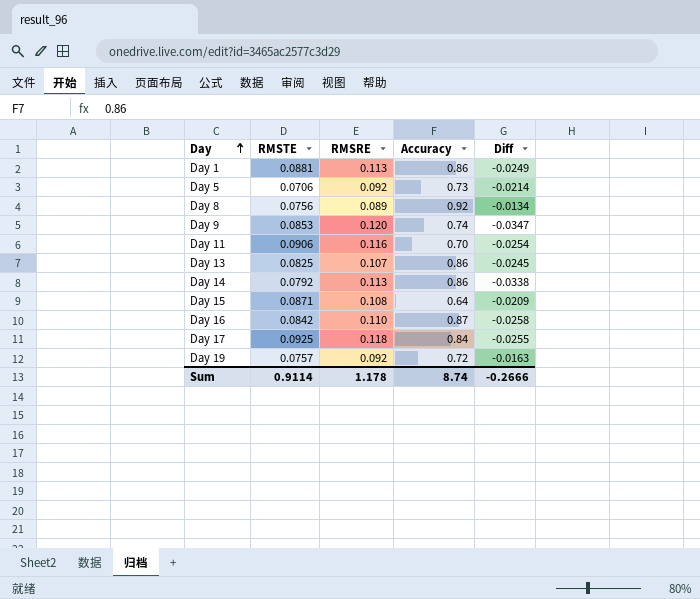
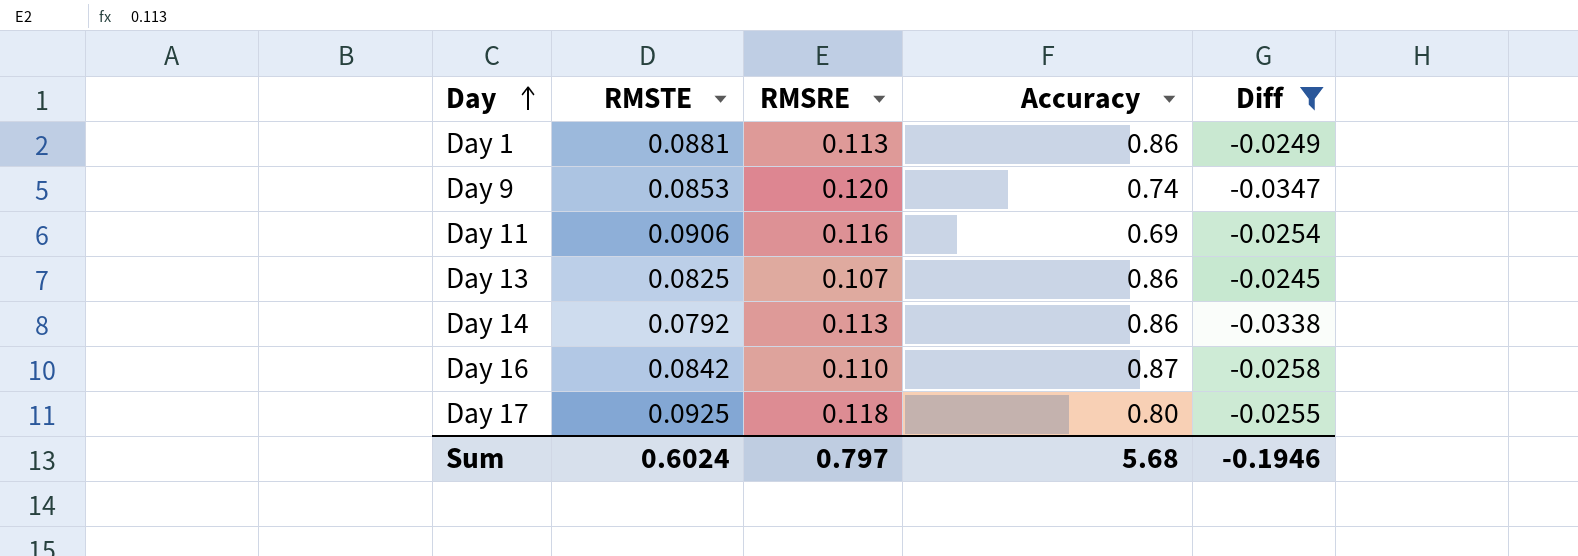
filter: none -> Diff <= -0.0245
Day 11 | Accuracy: 0.70 -> 0.69
Day 17 | Accuracy: 0.84 -> 0.80
Sum | RMSTE: 0.9114 -> 0.6024
Sum | RMSRE: 1.178 -> 0.797
Sum | Accuracy: 8.74 -> 5.68
Sum | Diff: -0.2666 -> -0.1946

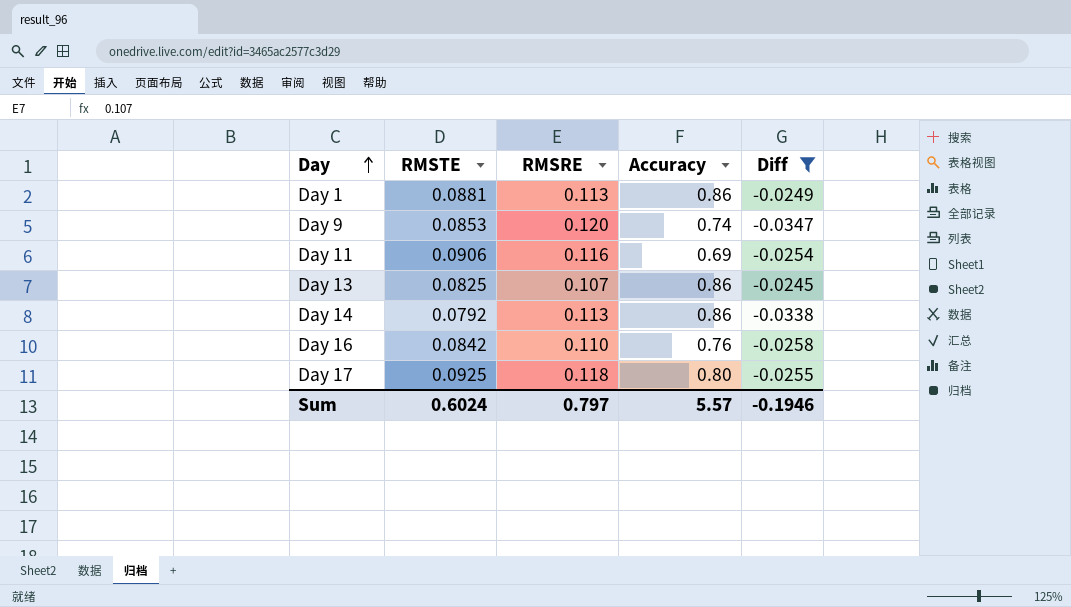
Day 16 | Accuracy: 0.87 -> 0.76
Sum | Accuracy: 5.68 -> 5.57

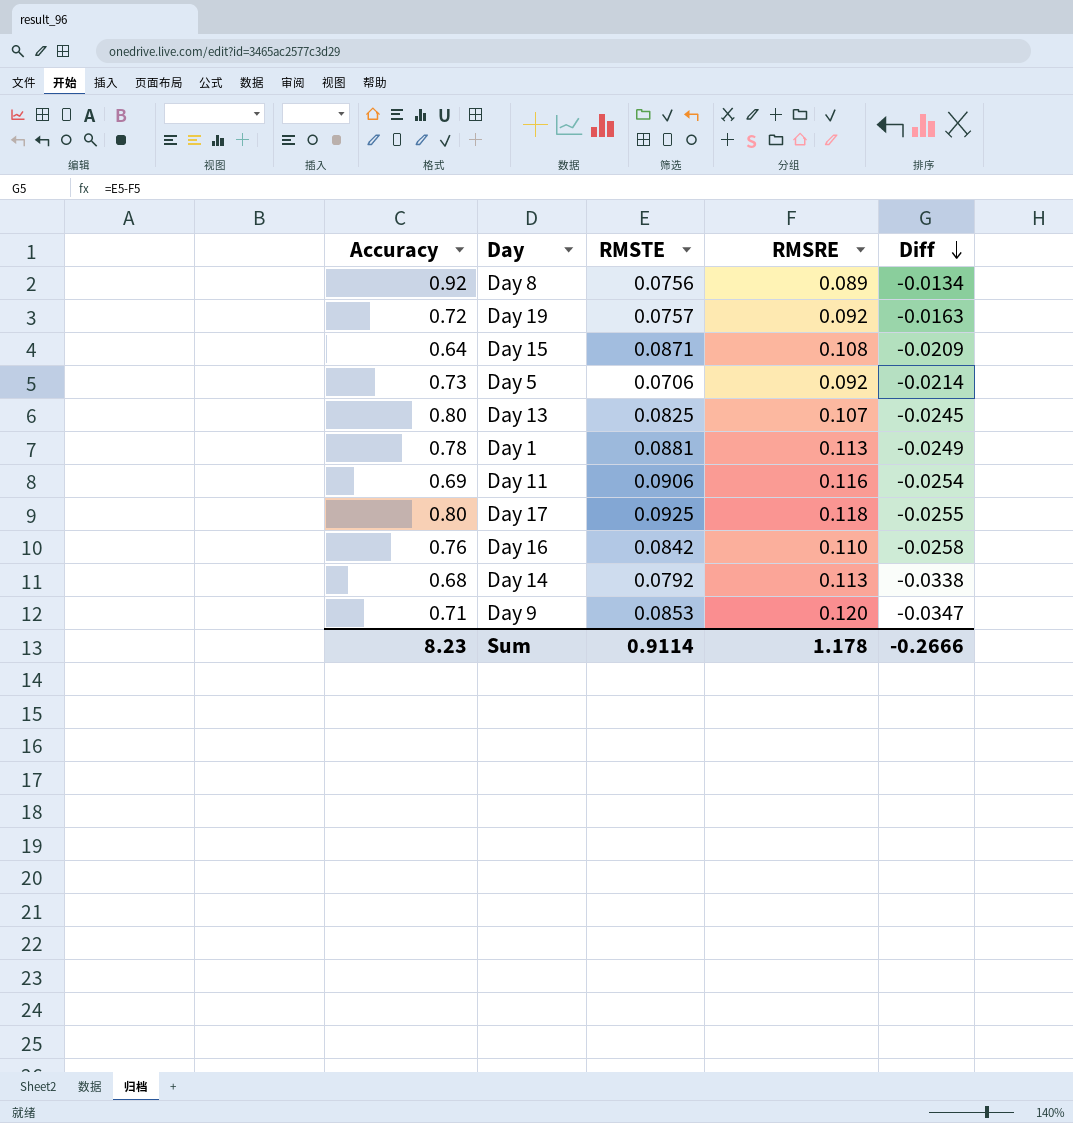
filter: Diff <= -0.0245 -> none
row order: Day ascending -> Diff descending
column Accuracy | position: 4 -> 1
Day 13 | Accuracy: 0.86 -> 0.80
Day 1 | Accuracy: 0.86 -> 0.78
Day 14 | Accuracy: 0.86 -> 0.68
Day 9 | Accuracy: 0.74 -> 0.71
Sum | Accuracy: 5.57 -> 8.23
Sum | RMSTE: 0.6024 -> 0.9114
Sum | RMSRE: 0.797 -> 1.178
Sum | Diff: -0.1946 -> -0.2666

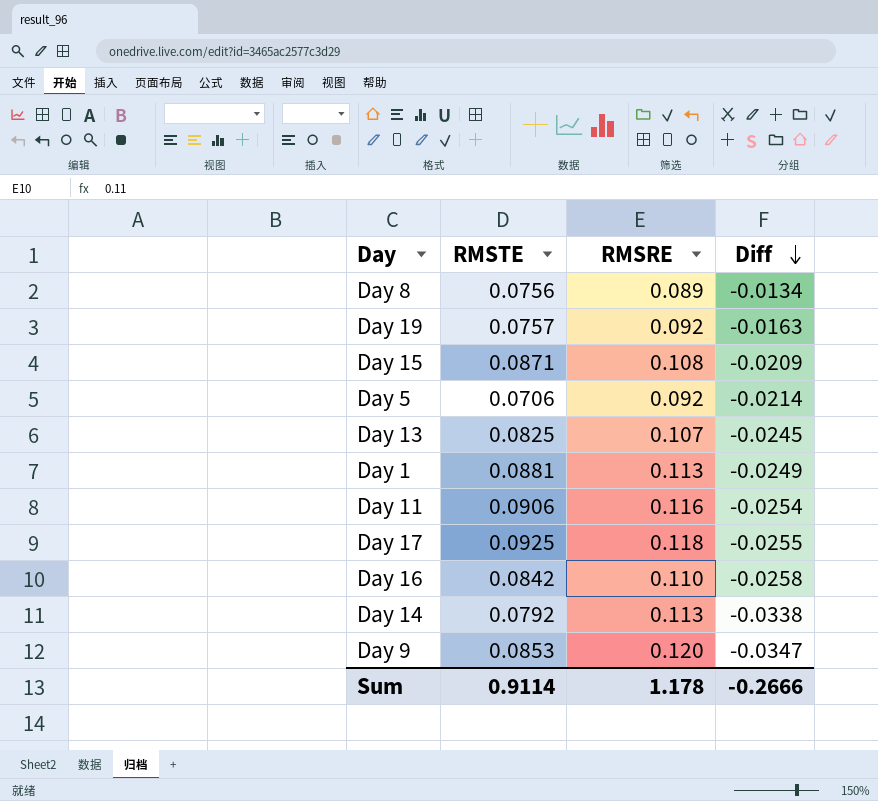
column Accuracy | position: 1 -> none

